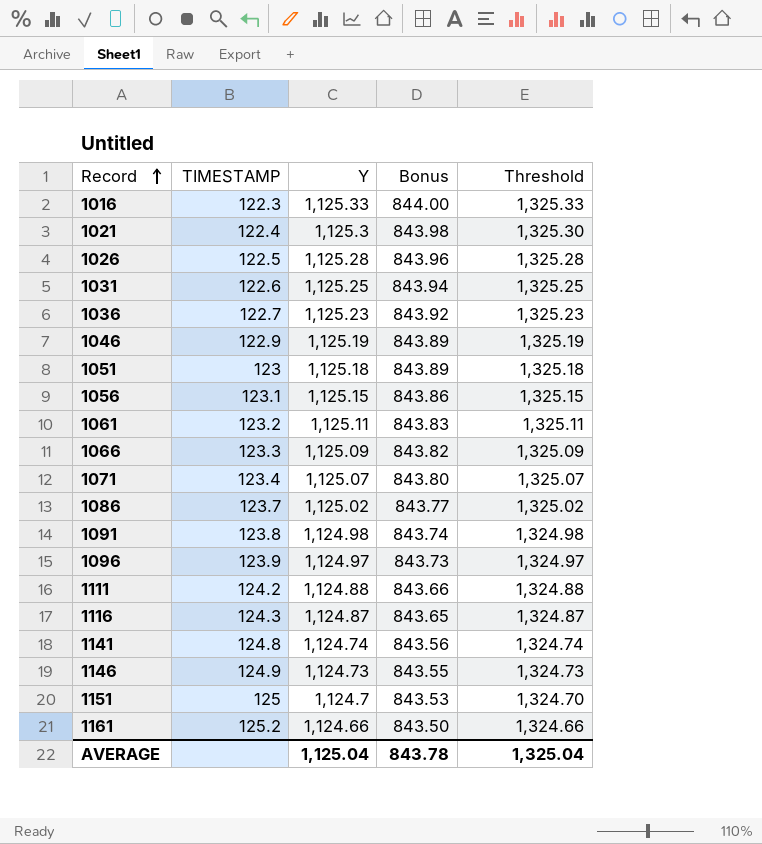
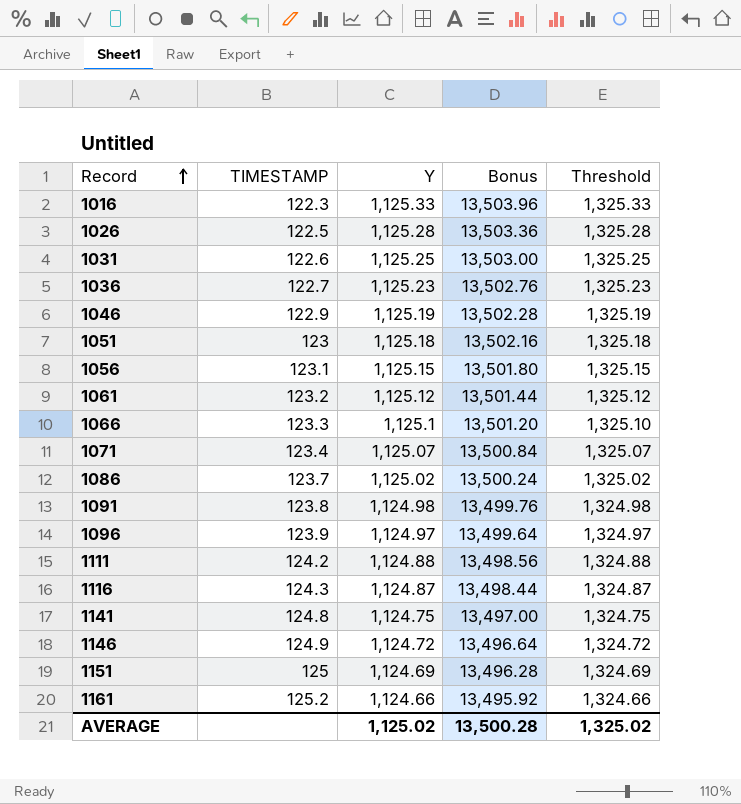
column Bonus | formula: [Y] * 0.75 -> [Y] * 12
row 1021: 122.4 | 1,125.3 | 843.98 | 1,325.30 -> none
1061 | Y: 1,125.11 -> 1,125.12
1061 | Threshold: 1,325.11 -> 1,325.12
1066 | Y: 1,125.09 -> 1,125.1
1066 | Threshold: 1,325.09 -> 1,325.10
1141 | Y: 1,124.74 -> 1,124.75
1141 | Threshold: 1,324.74 -> 1,324.75
1146 | Y: 1,124.73 -> 1,124.72
1146 | Threshold: 1,324.73 -> 1,324.72
1151 | Y: 1,124.7 -> 1,124.69
1151 | Threshold: 1,324.70 -> 1,324.69
AVERAGE | Y: 1,125.04 -> 1,125.02
AVERAGE | Bonus: 843.78 -> 13,500.28
AVERAGE | Threshold: 1,325.04 -> 1,325.02

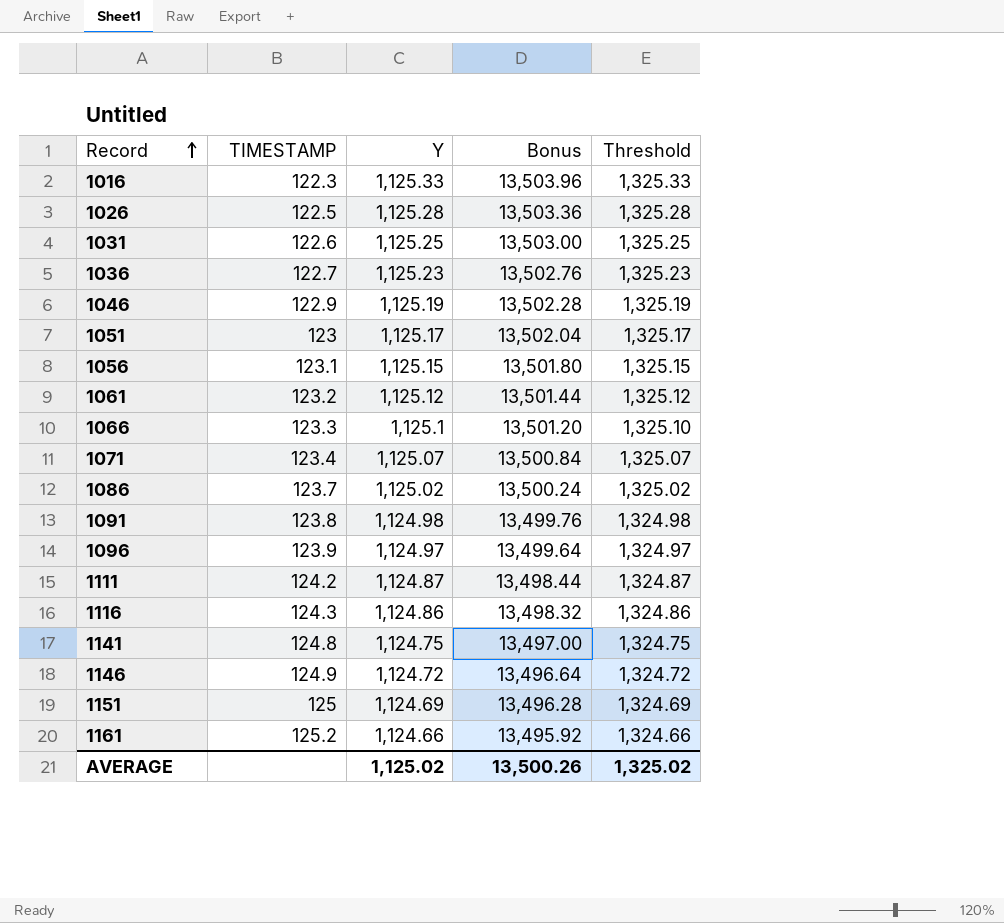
1051 | Y: 1,125.18 -> 1,125.17
1051 | Bonus: 13,502.16 -> 13,502.04
1051 | Threshold: 1,325.18 -> 1,325.17
1111 | Y: 1,124.88 -> 1,124.87
1111 | Bonus: 13,498.56 -> 13,498.44
1111 | Threshold: 1,324.88 -> 1,324.87
1116 | Y: 1,124.87 -> 1,124.86
1116 | Bonus: 13,498.44 -> 13,498.32
1116 | Threshold: 1,324.87 -> 1,324.86
AVERAGE | Bonus: 13,500.28 -> 13,500.26

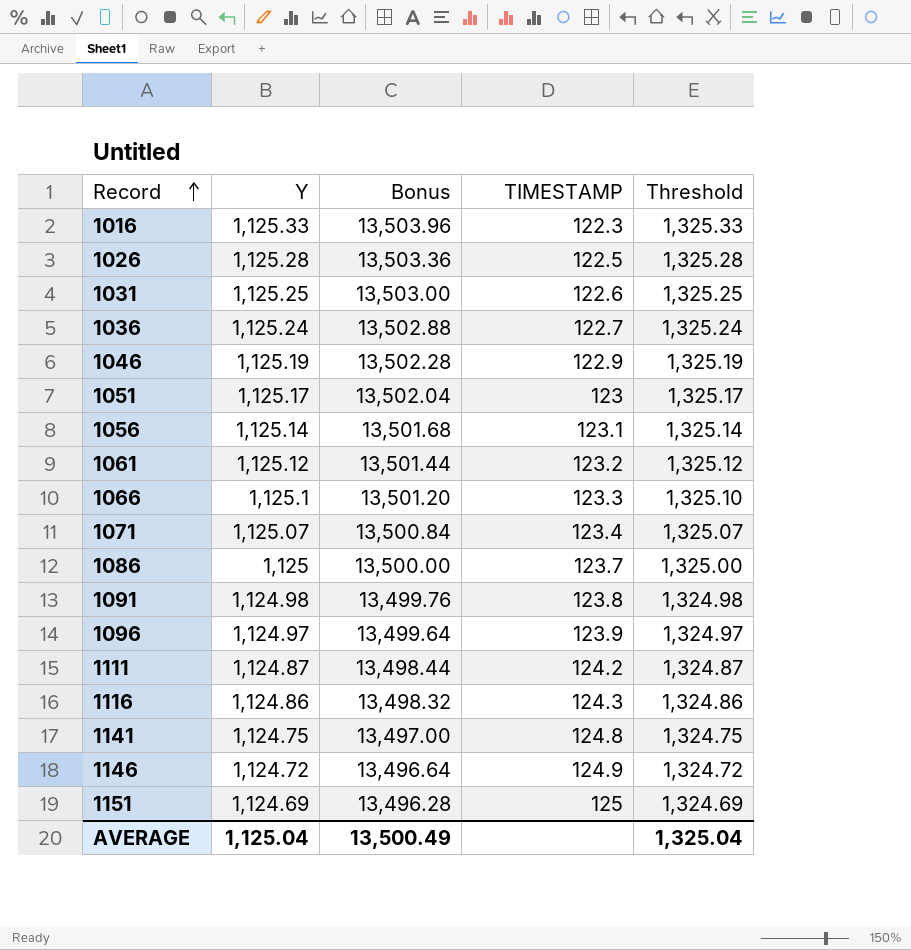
column TIMESTAMP | position: 2 -> 4
row 1161: 125.2 | 1,124.66 | 13,495.92 | 1,324.66 -> none
1036 | Y: 1,125.23 -> 1,125.24
1036 | Bonus: 13,502.76 -> 13,502.88
1036 | Threshold: 1,325.23 -> 1,325.24
1056 | Y: 1,125.15 -> 1,125.14
1056 | Bonus: 13,501.80 -> 13,501.68
1056 | Threshold: 1,325.15 -> 1,325.14
1086 | Y: 1,125.02 -> 1,125
1086 | Bonus: 13,500.24 -> 13,500.00
1086 | Threshold: 1,325.02 -> 1,325.00
AVERAGE | Y: 1,125.02 -> 1,125.04
AVERAGE | Bonus: 13,500.26 -> 13,500.49
AVERAGE | Threshold: 1,325.02 -> 1,325.04

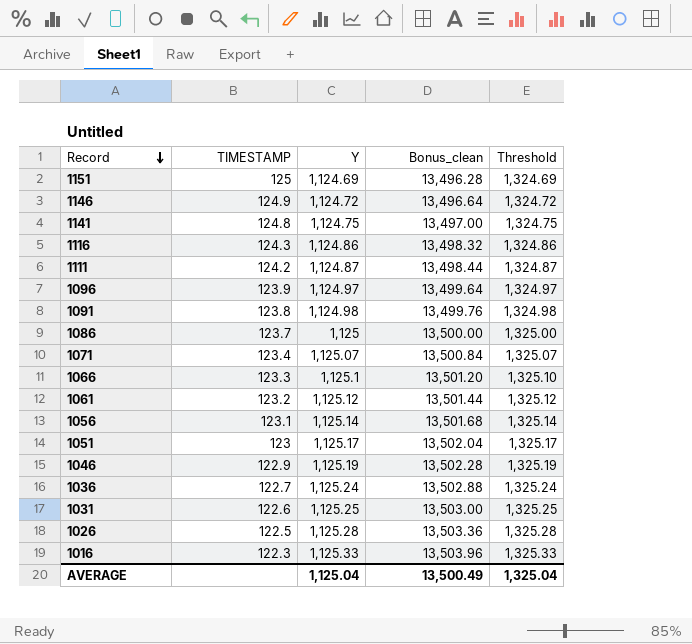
row order: Record ascending -> Record descending
column TIMESTAMP | position: 4 -> 2
column name: Bonus -> Bonus_clean

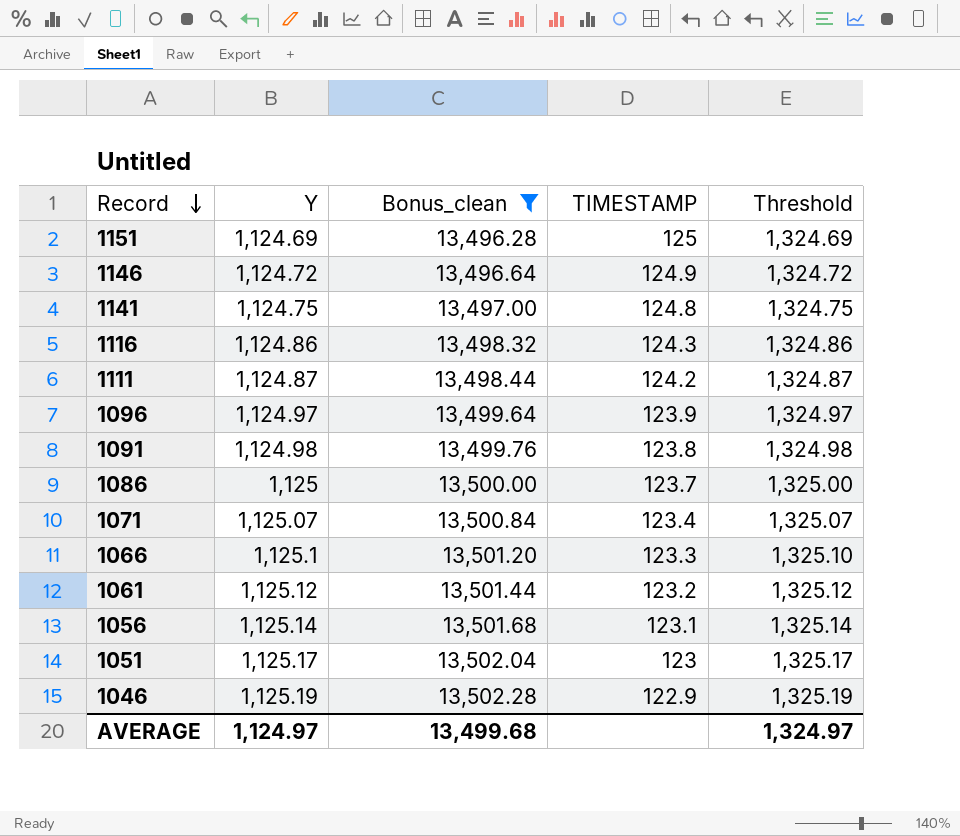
filter: none -> Bonus_clean <= 13,502.28
column TIMESTAMP | position: 2 -> 4
AVERAGE | Y: 1,125.04 -> 1,124.97
AVERAGE | Bonus_clean: 13,500.49 -> 13,499.68
AVERAGE | Threshold: 1,325.04 -> 1,324.97

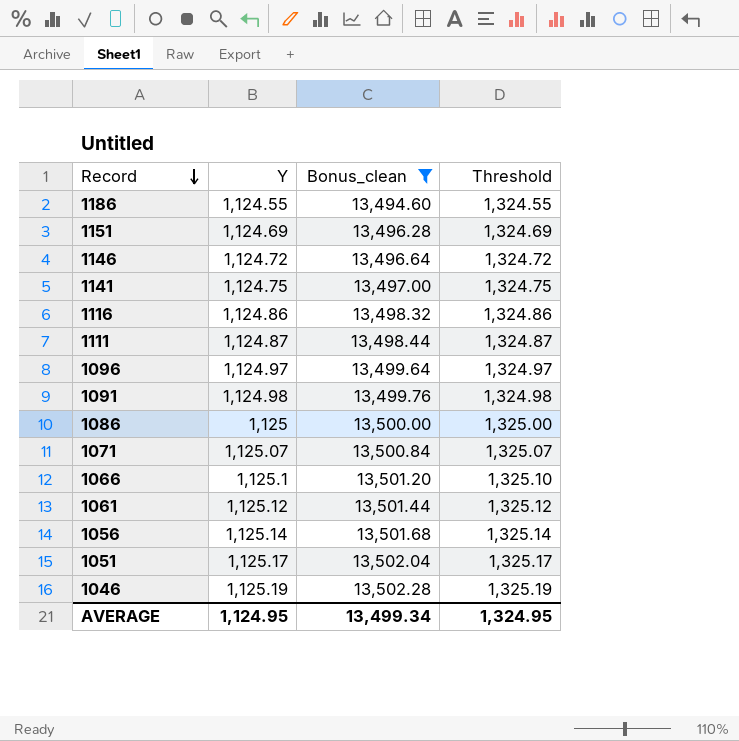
column TIMESTAMP | position: 4 -> none
row 1186: none -> 1,124.55 | 13,494.60 | 1,324.55
AVERAGE | Y: 1,124.97 -> 1,124.95
AVERAGE | Bonus_clean: 13,499.68 -> 13,499.34
AVERAGE | Threshold: 1,324.97 -> 1,324.95

